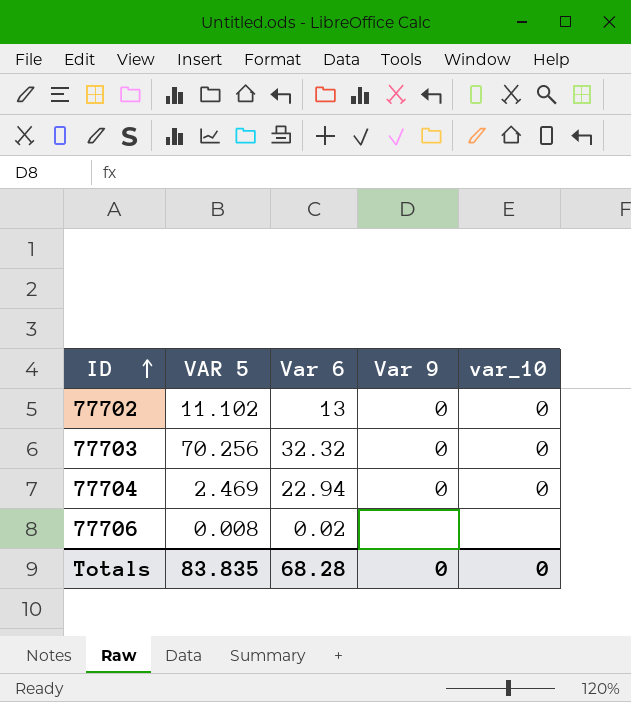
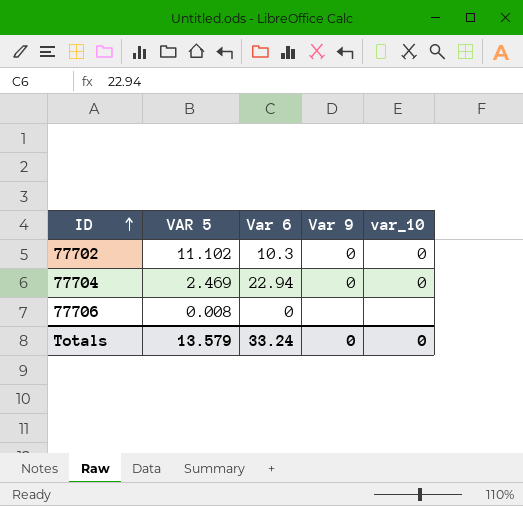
row 77703: 70.256 | 32.32 | 0 | 0 -> none
77702 | Var 6: 13 -> 10.3
77706 | Var 6: 0.02 -> 0
Totals | VAR 5: 83.835 -> 13.579
Totals | Var 6: 68.28 -> 33.24

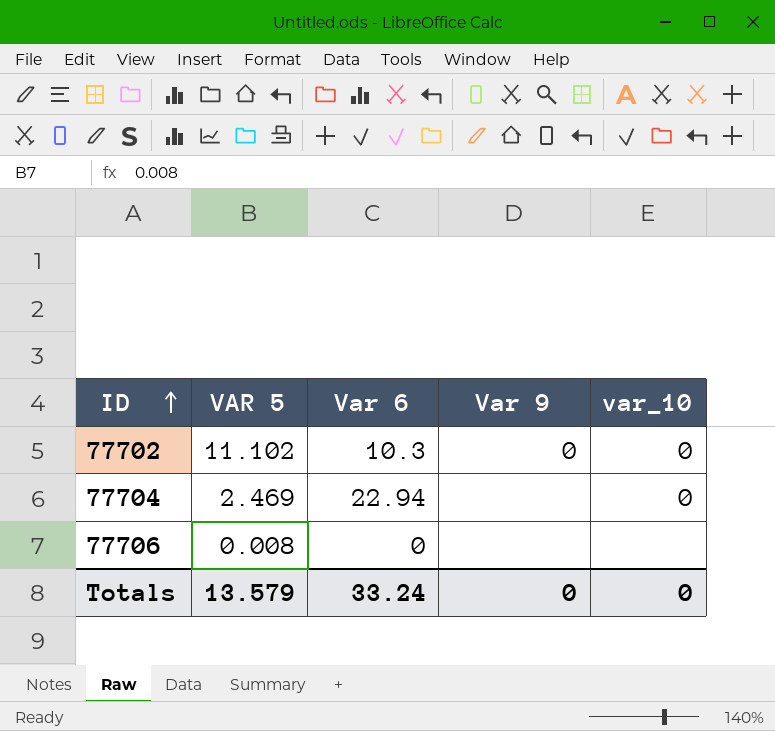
77704 | Var 9: 0 -> none

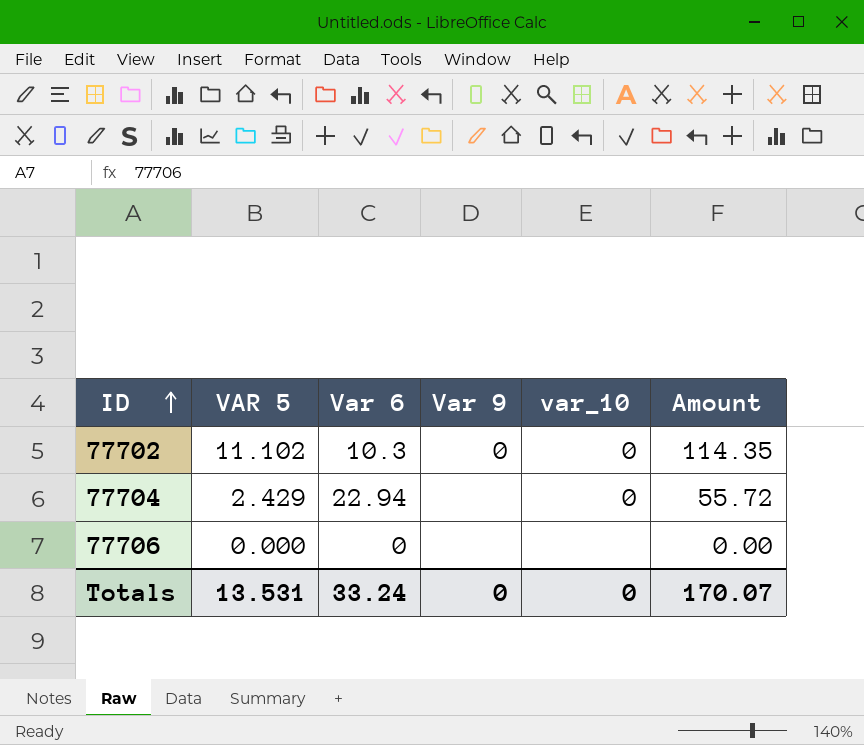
column Amount | formula: none -> [VAR 5] * [Var 6]
77704 | VAR 5: 2.469 -> 2.429
77706 | VAR 5: 0.008 -> 0.000
Totals | VAR 5: 13.579 -> 13.531

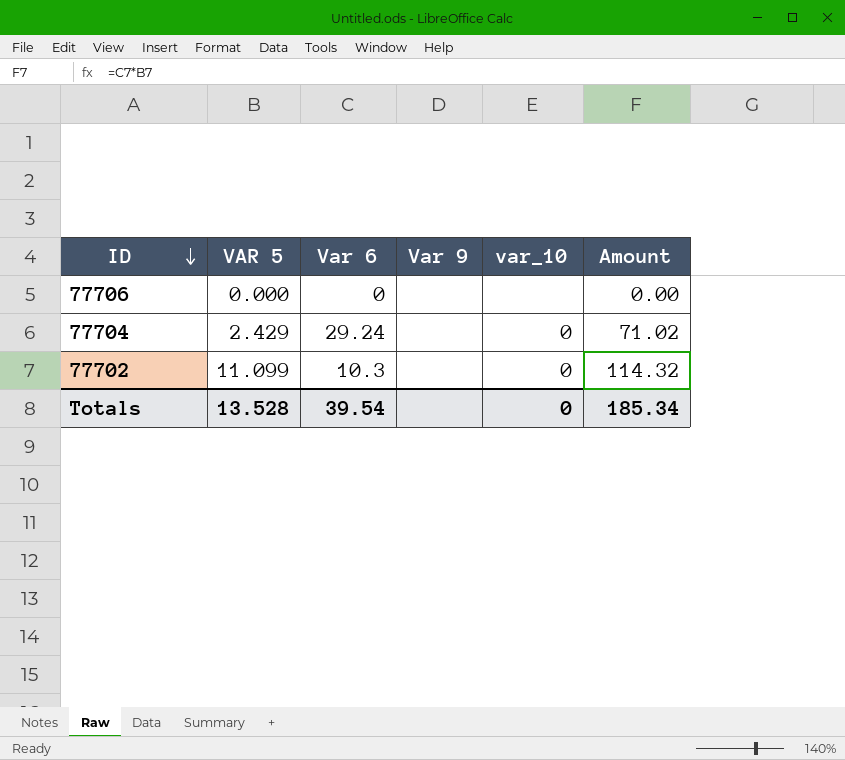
row order: ID ascending -> ID descending
77704 | Var 6: 22.94 -> 29.24
77704 | Amount: 55.72 -> 71.02
77702 | VAR 5: 11.102 -> 11.099
77702 | Var 9: 0 -> none
77702 | Amount: 114.35 -> 114.32
Totals | VAR 5: 13.531 -> 13.528
Totals | Var 6: 33.24 -> 39.54
Totals | Var 9: 0 -> none
Totals | Amount: 170.07 -> 185.34

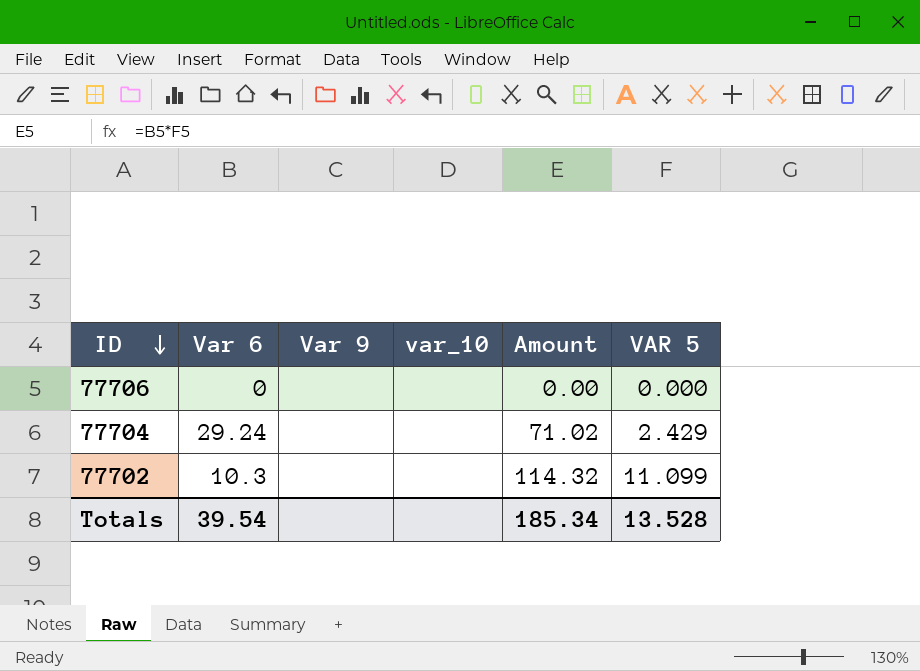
column VAR 5 | position: 2 -> 6
77704 | var_10: 0 -> none
77702 | var_10: 0 -> none
Totals | var_10: 0 -> none

